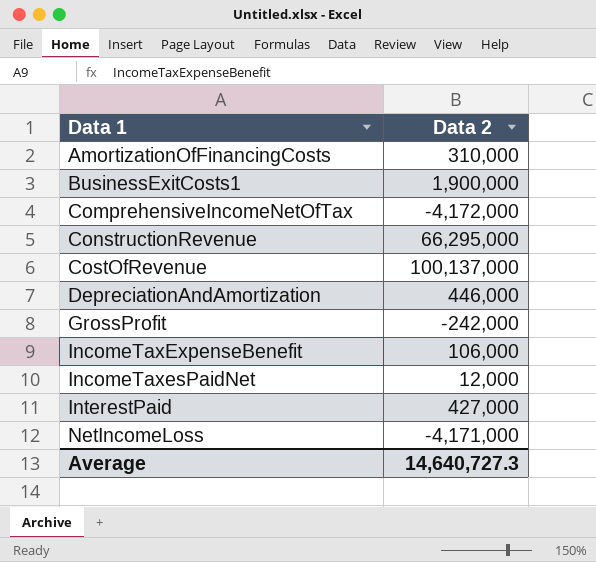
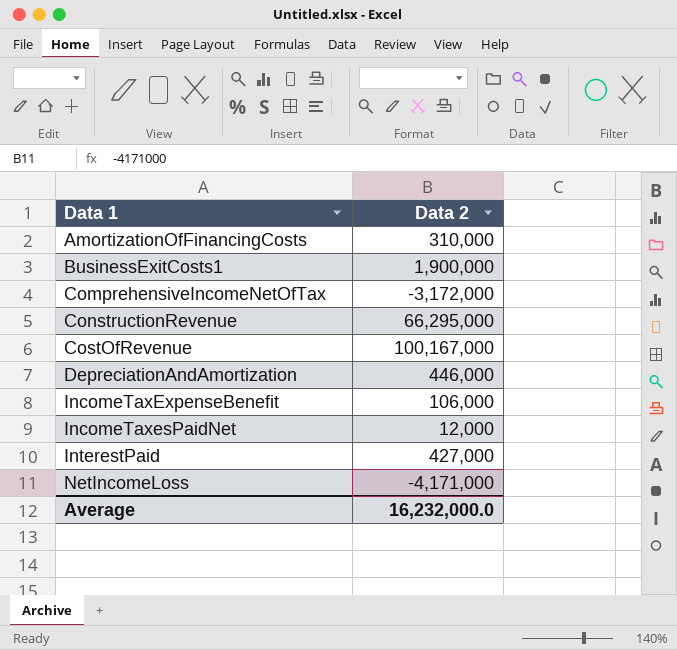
row GrossProfit: -242,000 -> none
ComprehensiveIncomeNetOfTax | Data 2: -4,172,000 -> -3,172,000
CostOfRevenue | Data 2: 100,137,000 -> 100,167,000
Average | Data 2: 14,640,727.3 -> 16,232,000.0

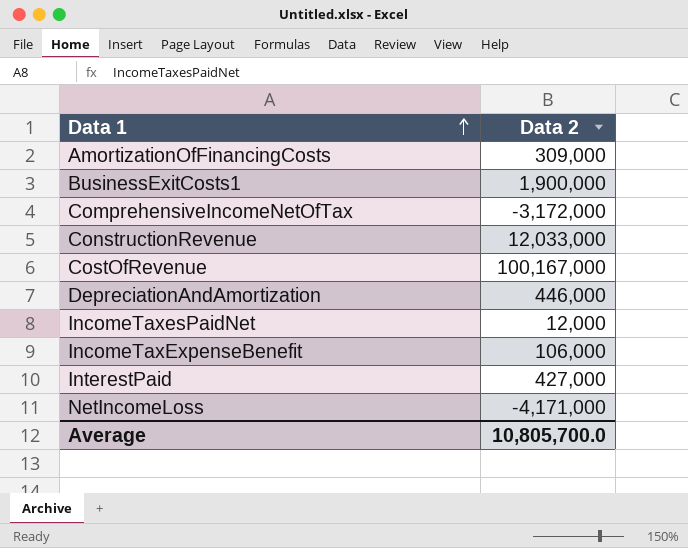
row order: none -> Data 1 ascending
AmortizationOfFinancingCosts | Data 2: 310,000 -> 309,000
ConstructionRevenue | Data 2: 66,295,000 -> 12,033,000
Average | Data 2: 16,232,000.0 -> 10,805,700.0

